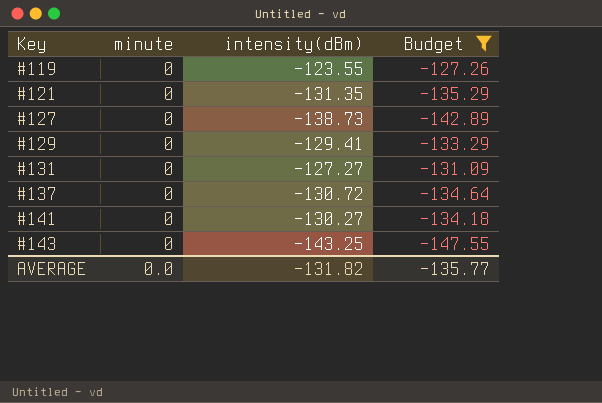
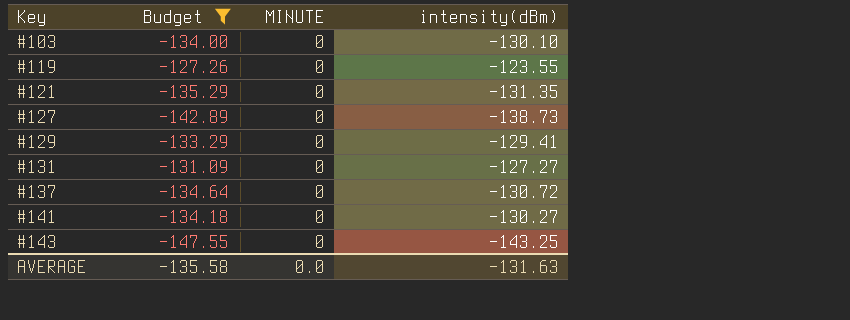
column Budget | position: 4 -> 2
column name: minute -> MINUTE
row #103: none -> -134.00 | 0 | -130.10
AVERAGE | Budget: -135.77 -> -135.58
AVERAGE | intensity(dBm): -131.82 -> -131.63

